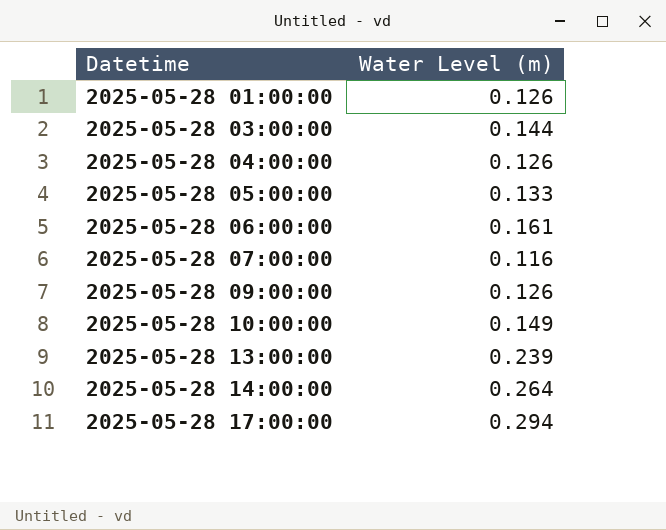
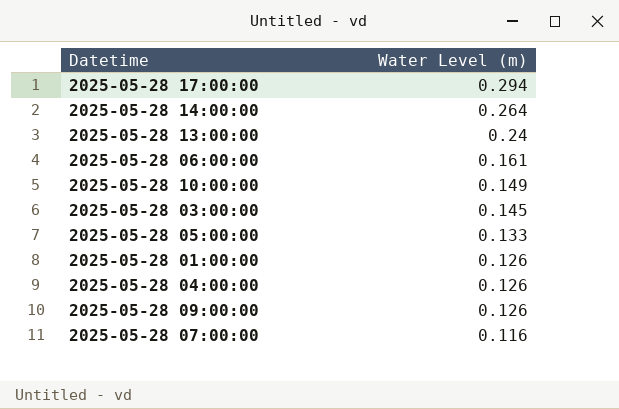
row order: Datetime ascending -> Water Level (m) descending
2025-05-28 13:00:00 | Water Level (m): 0.239 -> 0.24
2025-05-28 03:00:00 | Water Level (m): 0.144 -> 0.145

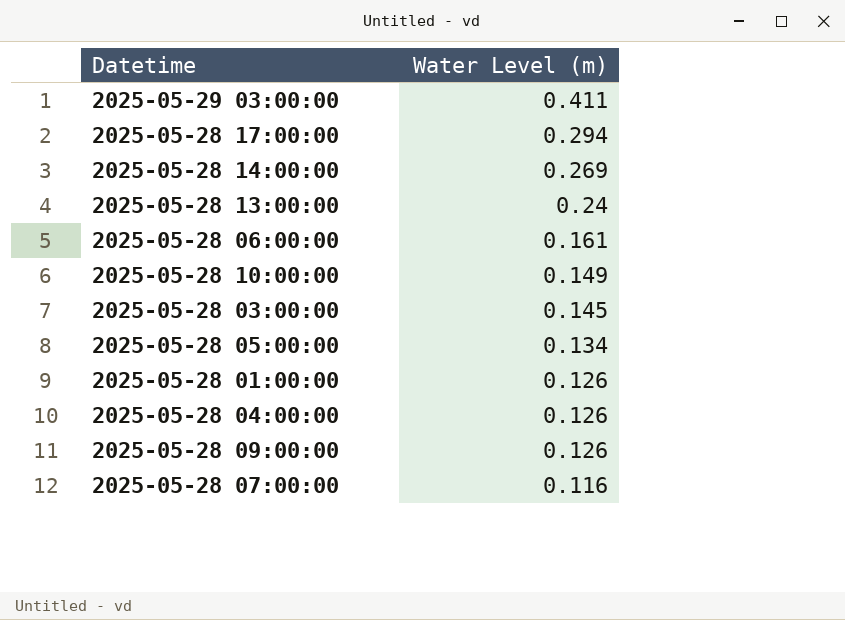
row 2025-05-29 03:00:00: none -> 0.411
2025-05-28 14:00:00 | Water Level (m): 0.264 -> 0.269
2025-05-28 05:00:00 | Water Level (m): 0.133 -> 0.134

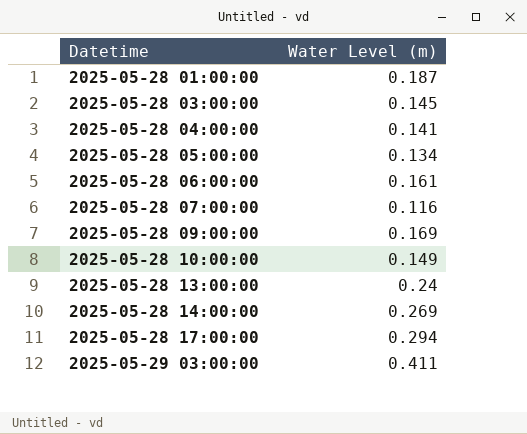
row order: Water Level (m) descending -> Datetime ascending
2025-05-28 01:00:00 | Water Level (m): 0.126 -> 0.187
2025-05-28 04:00:00 | Water Level (m): 0.126 -> 0.141
2025-05-28 09:00:00 | Water Level (m): 0.126 -> 0.169

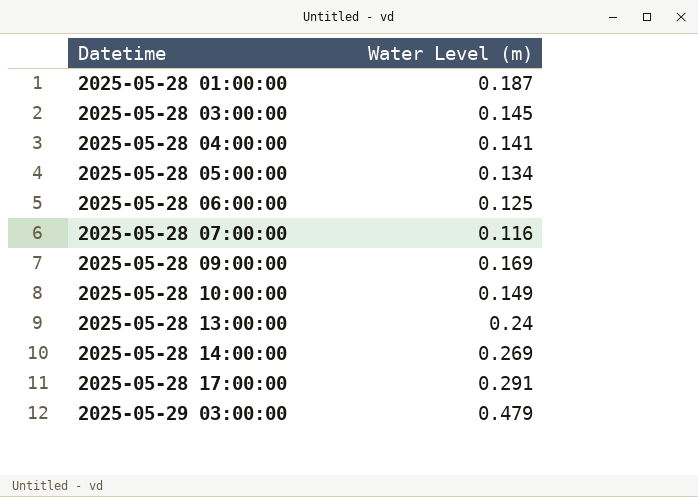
2025-05-28 06:00:00 | Water Level (m): 0.161 -> 0.125
2025-05-28 17:00:00 | Water Level (m): 0.294 -> 0.291
2025-05-29 03:00:00 | Water Level (m): 0.411 -> 0.479

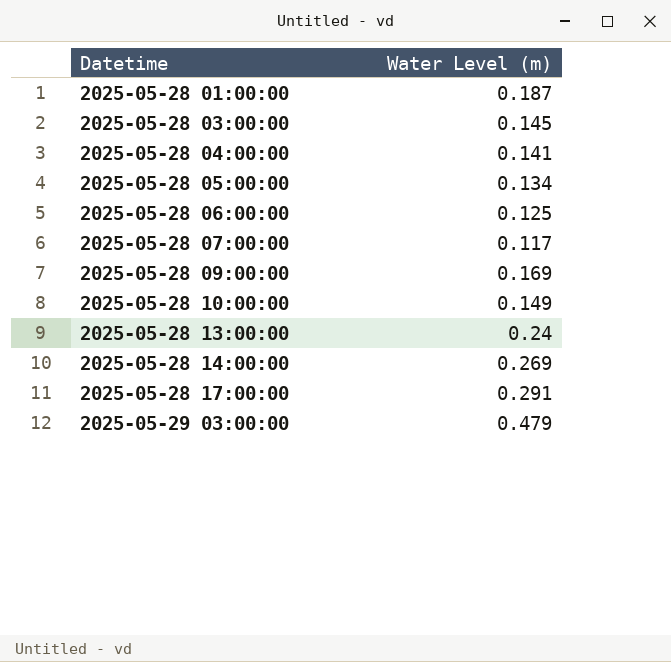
2025-05-28 07:00:00 | Water Level (m): 0.116 -> 0.117

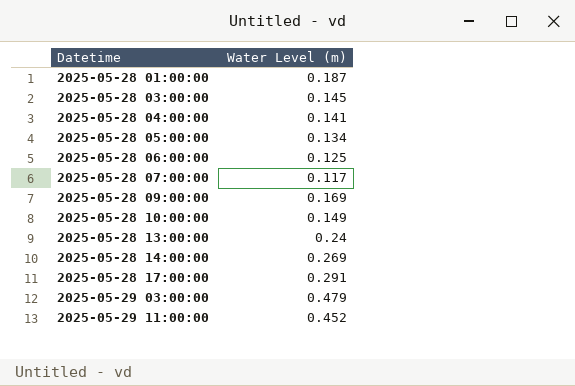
row 2025-05-29 11:00:00: none -> 0.452

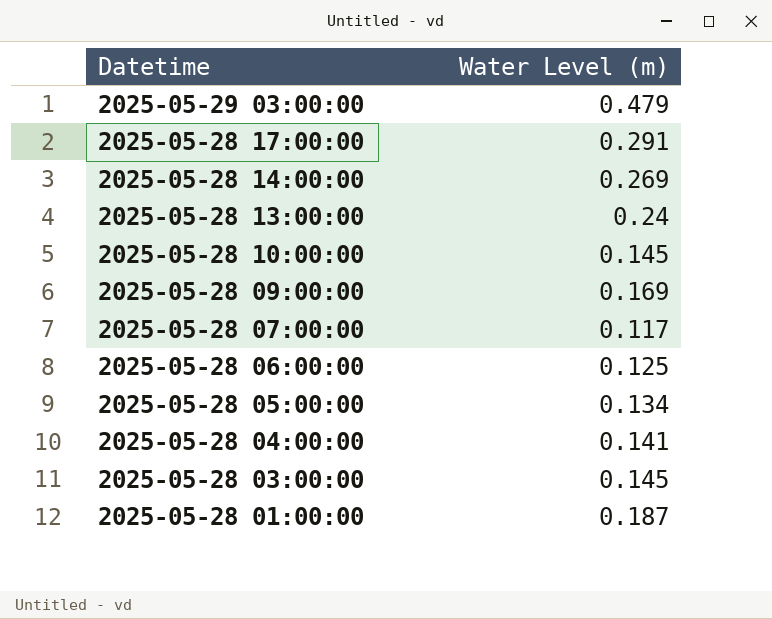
row order: Datetime ascending -> Datetime descending
row 2025-05-29 11:00:00: 0.452 -> none
2025-05-28 10:00:00 | Water Level (m): 0.149 -> 0.145

